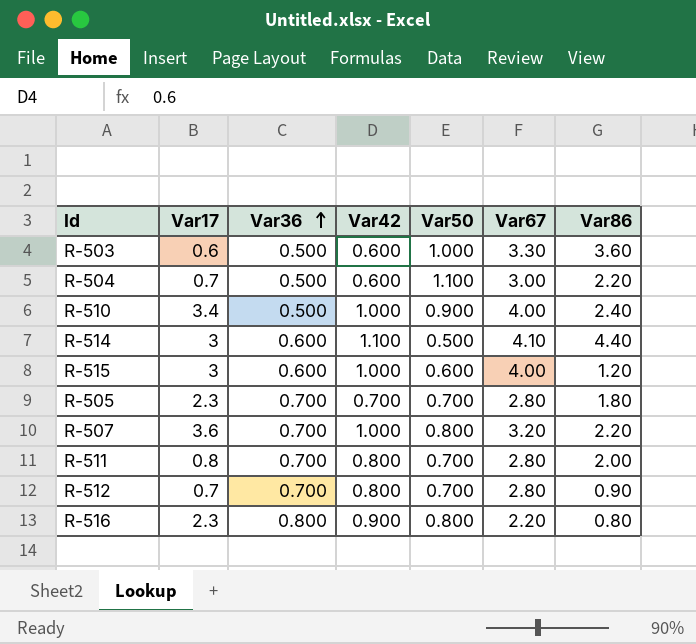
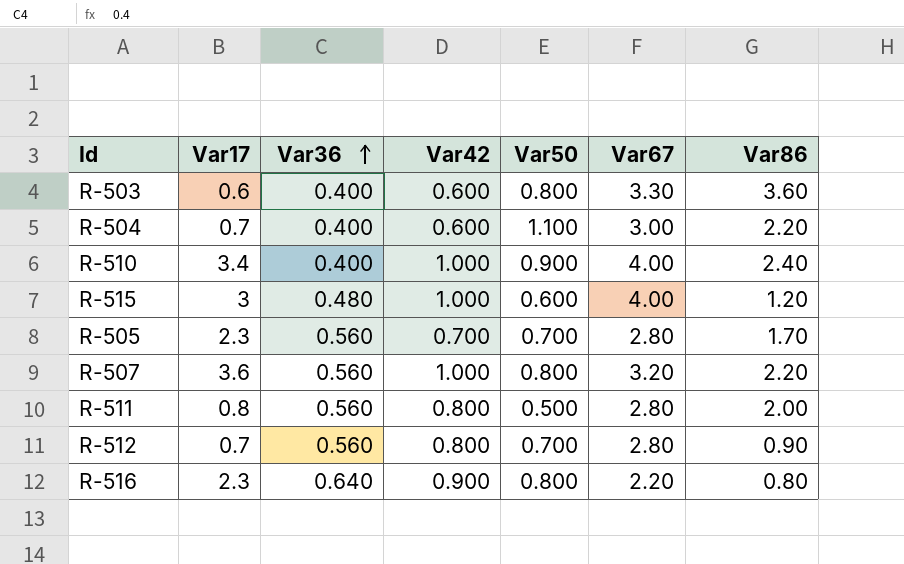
row R-514: 3 | 0.600 | 1.100 | 0.500 | 4.10 | 4.40 -> none
R-503 | Var36: 0.500 -> 0.400
R-503 | Var50: 1.000 -> 0.800
R-504 | Var36: 0.500 -> 0.400
R-510 | Var36: 0.500 -> 0.400
R-515 | Var36: 0.600 -> 0.480
R-505 | Var36: 0.700 -> 0.560
R-505 | Var86: 1.80 -> 1.70
R-507 | Var36: 0.700 -> 0.560
R-511 | Var36: 0.700 -> 0.560
R-511 | Var50: 0.700 -> 0.500
R-512 | Var36: 0.700 -> 0.560
R-516 | Var36: 0.800 -> 0.640

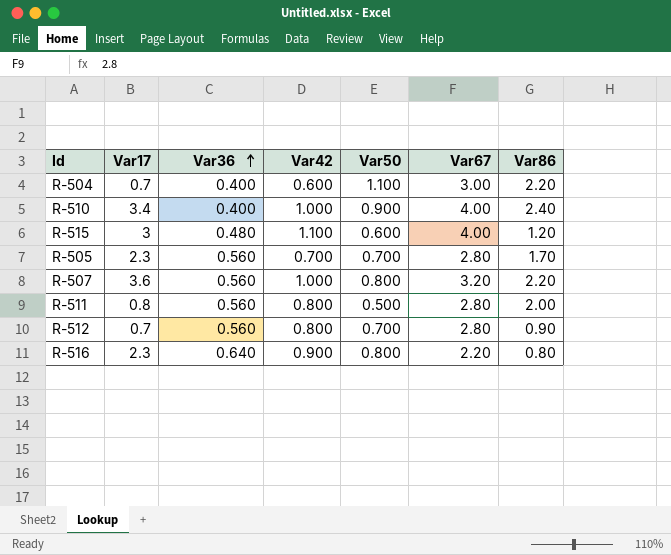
row R-503: 0.6 | 0.400 | 0.600 | 0.800 | 3.30 | 3.60 -> none
R-515 | Var42: 1.000 -> 1.100

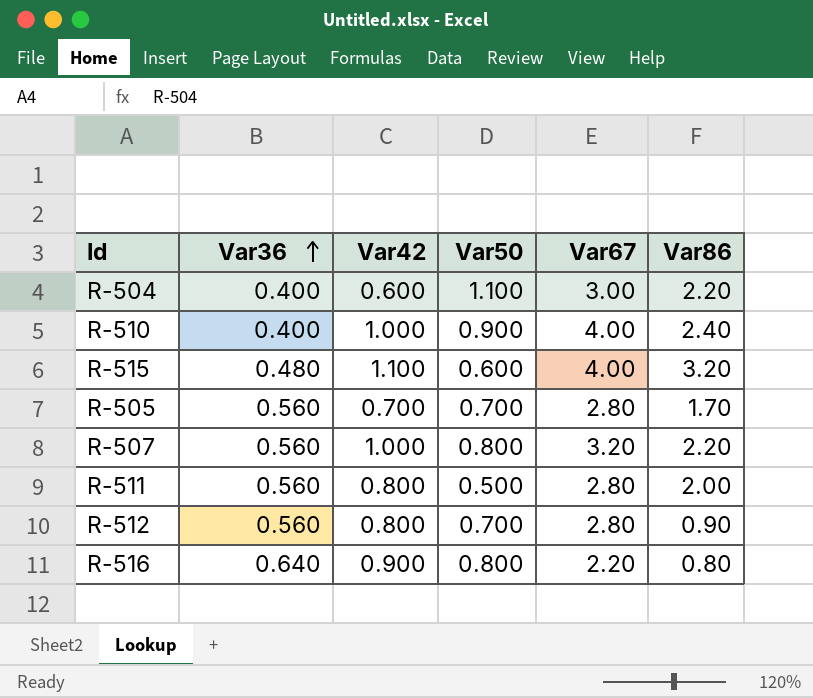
column Var17 | position: 2 -> none
R-515 | Var86: 1.20 -> 3.20

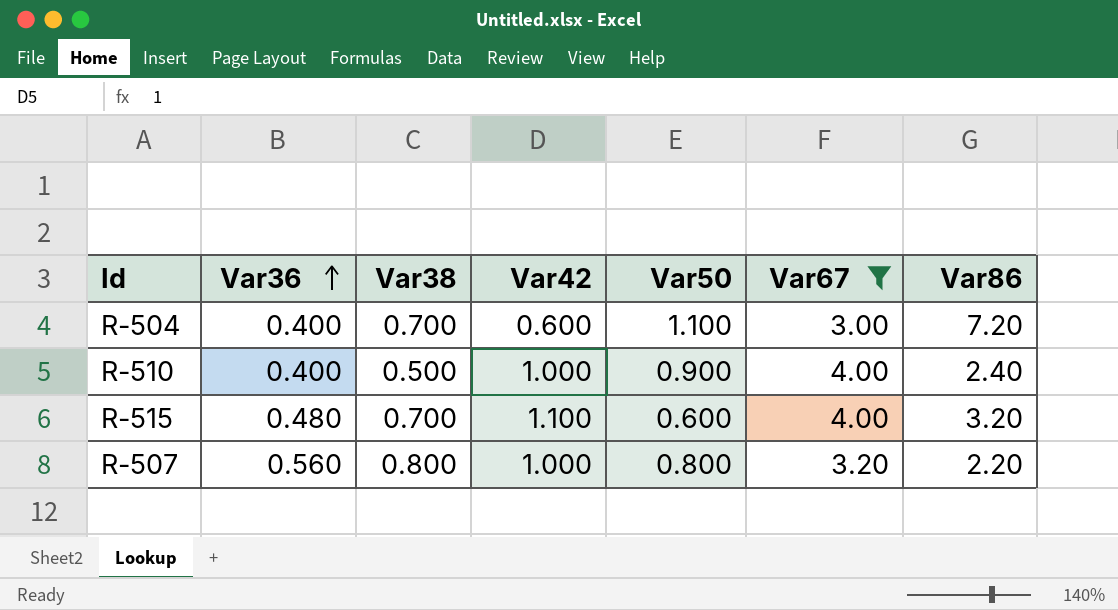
filter: none -> Var67 >= 3.00
column Var38 | position: none -> 3
R-504 | Var86: 2.20 -> 7.20

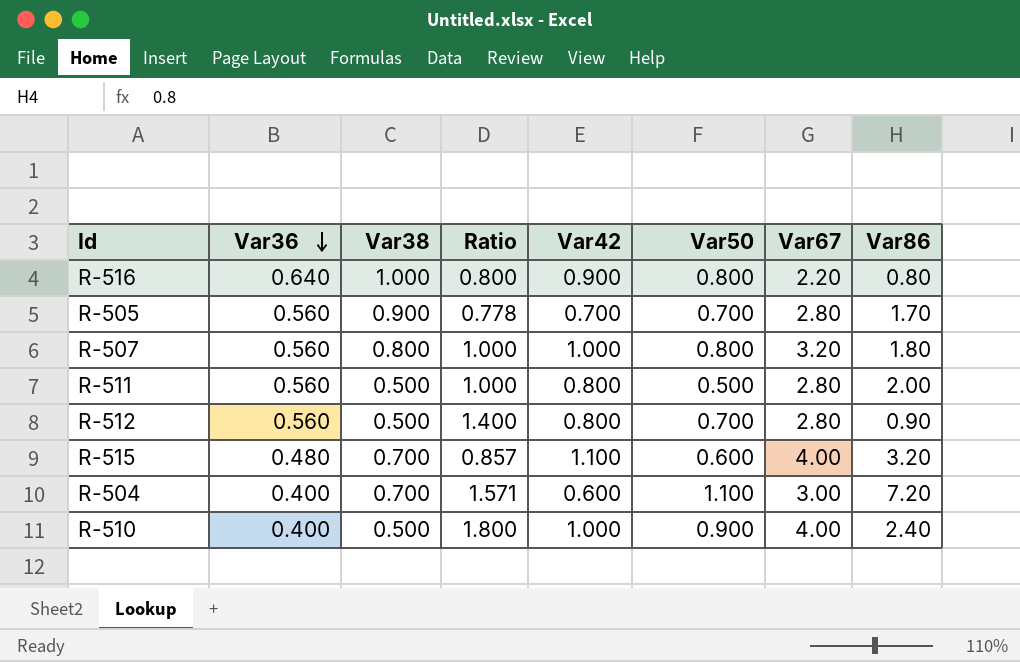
filter: Var67 >= 3.00 -> none
row order: Var36 ascending -> Var36 descending
column Ratio | formula: none -> [Var50] / [Var38]
R-507 | Var86: 2.20 -> 1.80

